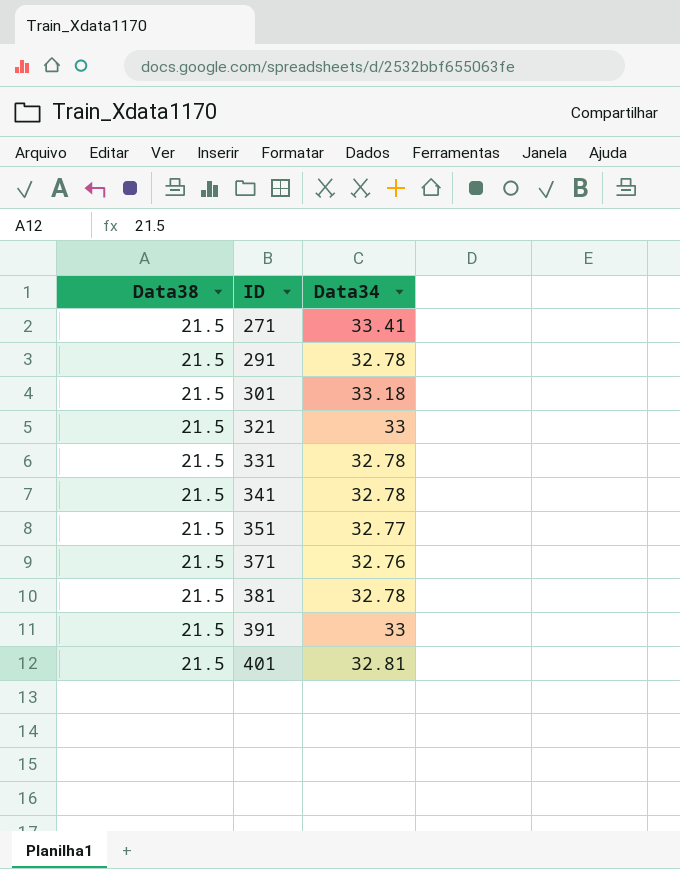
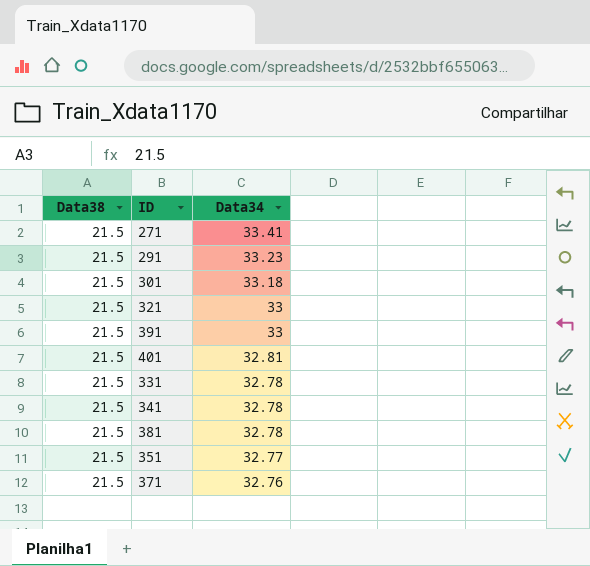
row order: ID ascending -> Data34 descending
291 | Data34: 32.78 -> 33.23

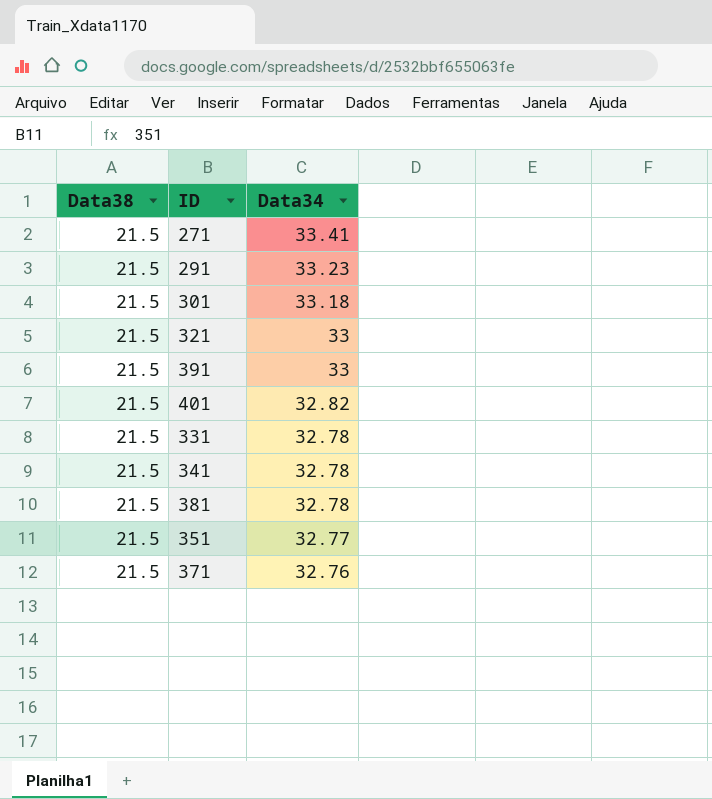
401 | Data34: 32.81 -> 32.82

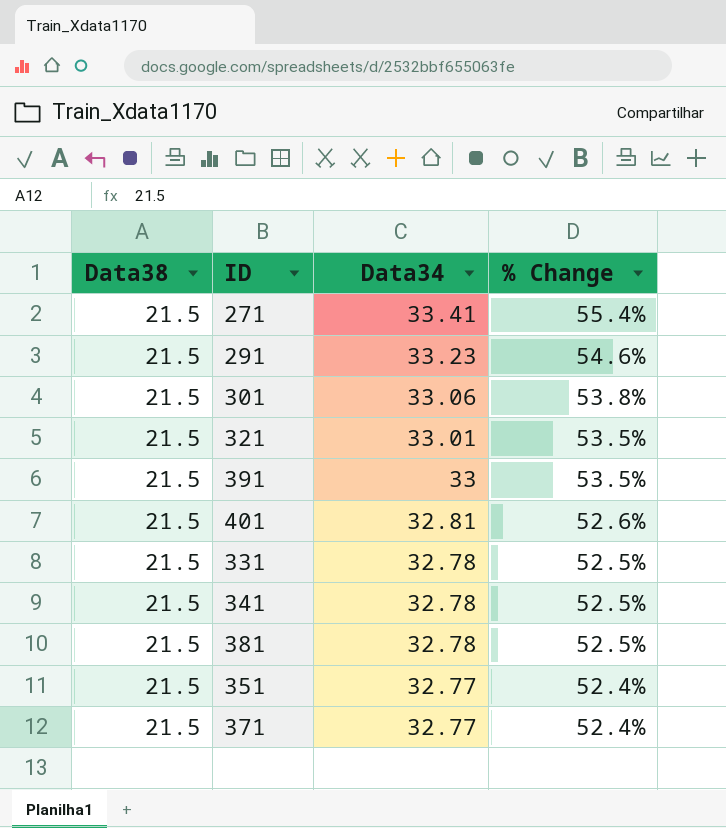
column % Change | formula: none -> ([Data34] - [Data38]) / [Data38]
301 | Data34: 33.18 -> 33.06
321 | Data34: 33 -> 33.01
401 | Data34: 32.82 -> 32.81
371 | Data34: 32.76 -> 32.77

